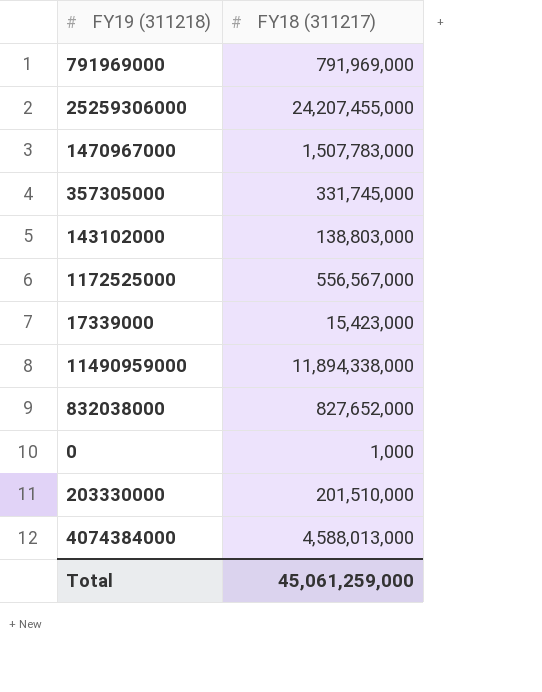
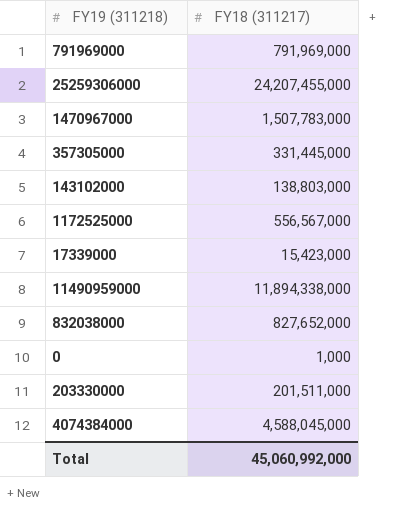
357305000 | FY18 (311217): 331,745,000 -> 331,445,000
203330000 | FY18 (311217): 201,510,000 -> 201,511,000
4074384000 | FY18 (311217): 4,588,013,000 -> 4,588,045,000
Total | FY18 (311217): 45,061,259,000 -> 45,060,992,000

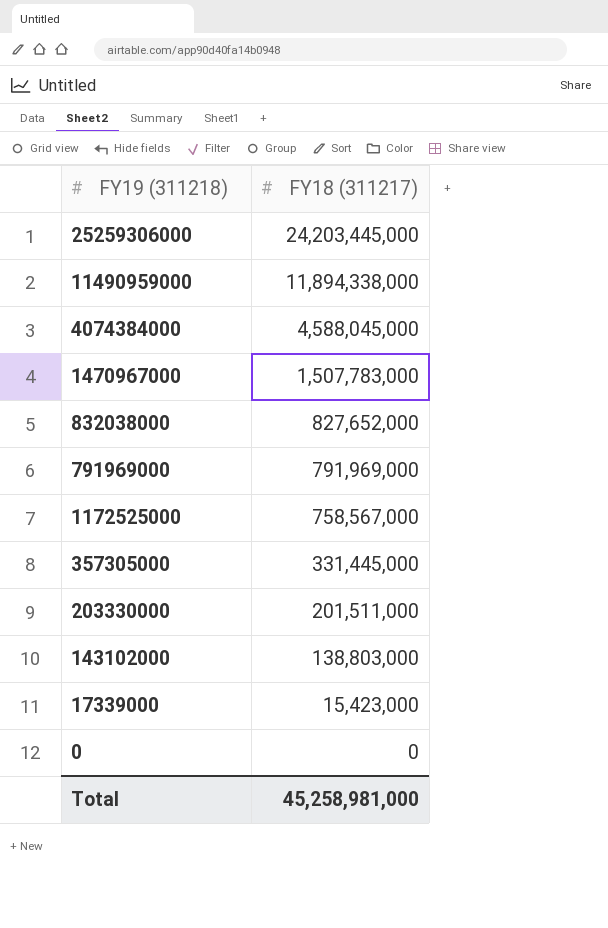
row order: none -> FY18 (311217) descending
25259306000 | FY18 (311217): 24,207,455,000 -> 24,203,445,000
1172525000 | FY18 (311217): 556,567,000 -> 758,567,000
0 | FY18 (311217): 1,000 -> 0
Total | FY18 (311217): 45,060,992,000 -> 45,258,981,000

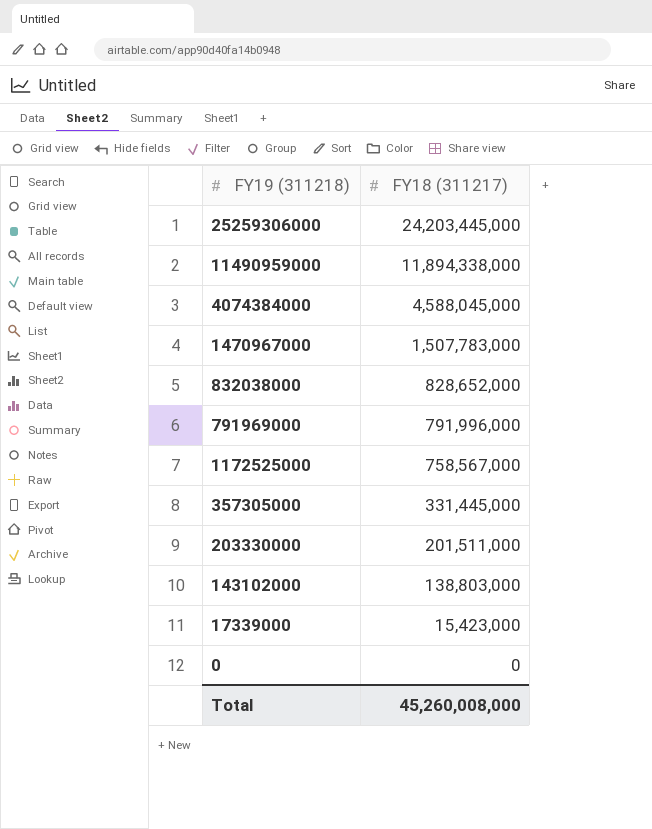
832038000 | FY18 (311217): 827,652,000 -> 828,652,000
791969000 | FY18 (311217): 791,969,000 -> 791,996,000
Total | FY18 (311217): 45,258,981,000 -> 45,260,008,000

